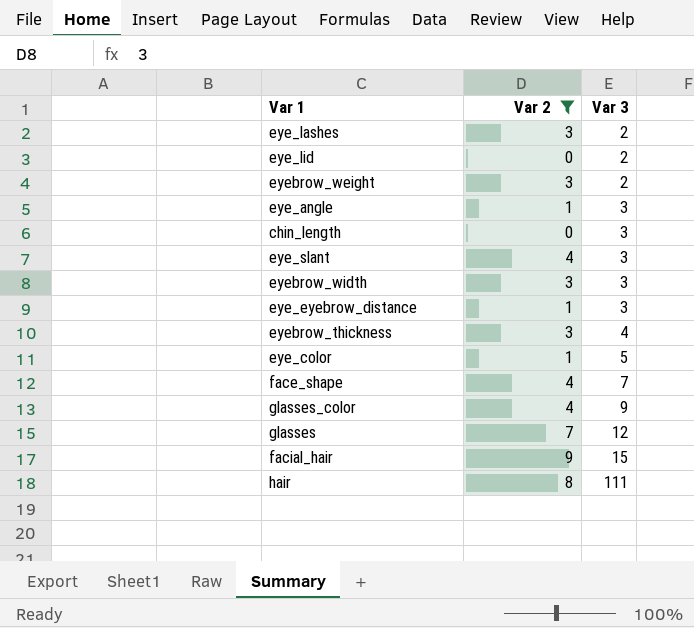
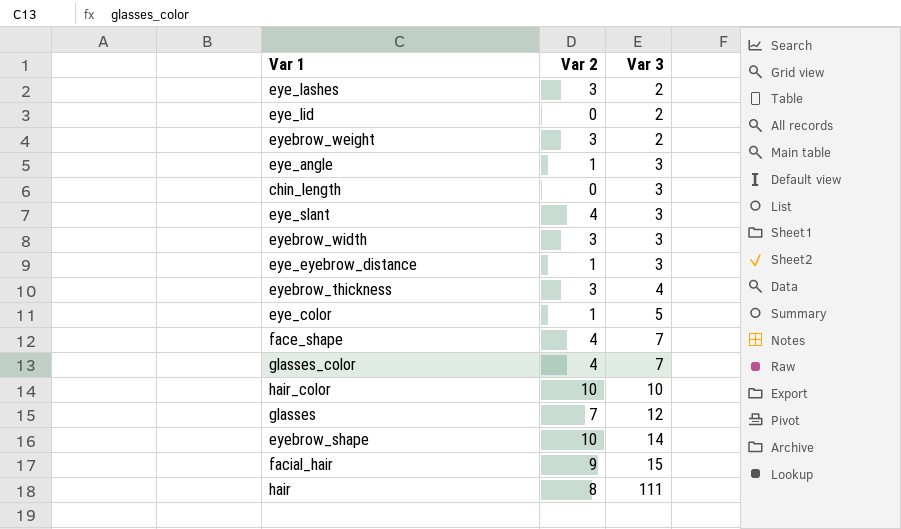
filter: Var 2 != 10 -> none
glasses_color | Var 3: 9 -> 7

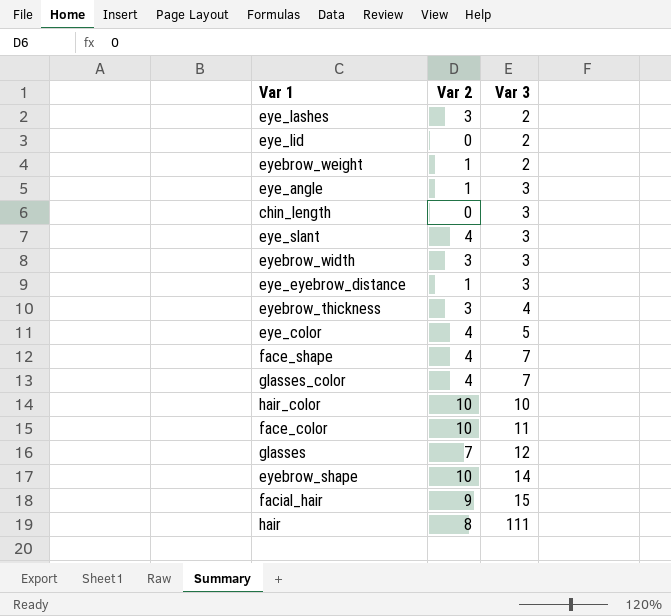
eyebrow_weight | Var 2: 3 -> 1
eye_color | Var 2: 1 -> 4
row face_color: none -> 10 | 11

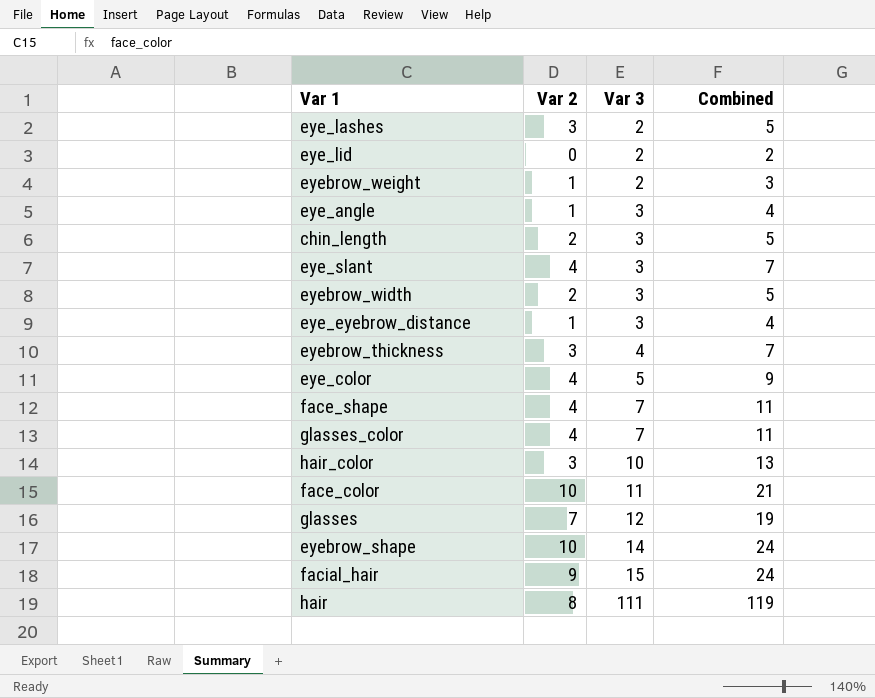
column Combined | formula: none -> [Var 2] + [Var 3]
chin_length | Var 2: 0 -> 2
eyebrow_width | Var 2: 3 -> 2
hair_color | Var 2: 10 -> 3

